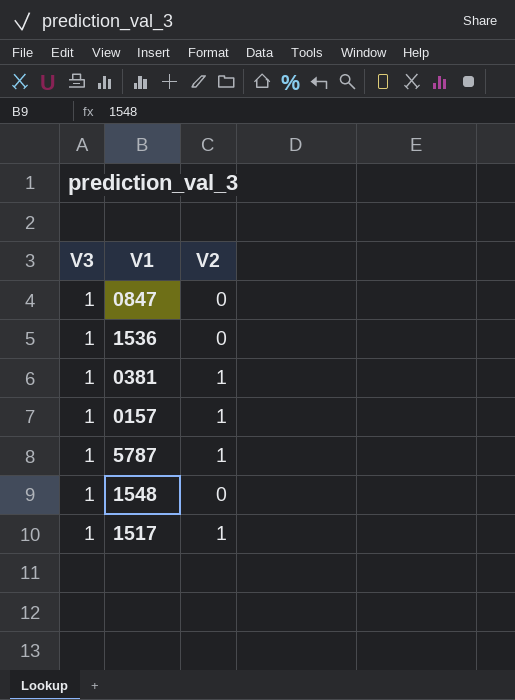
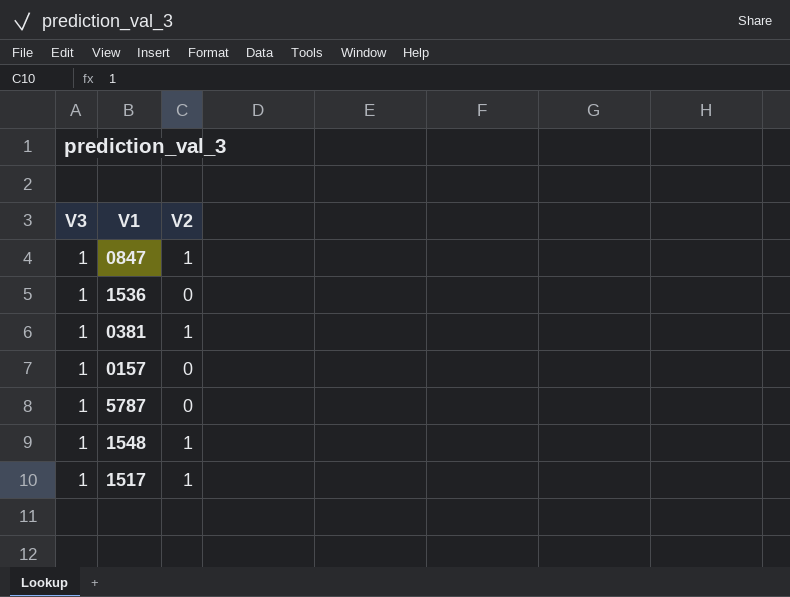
0847 | V2: 0 -> 1
0157 | V2: 1 -> 0
5787 | V2: 1 -> 0
1548 | V2: 0 -> 1

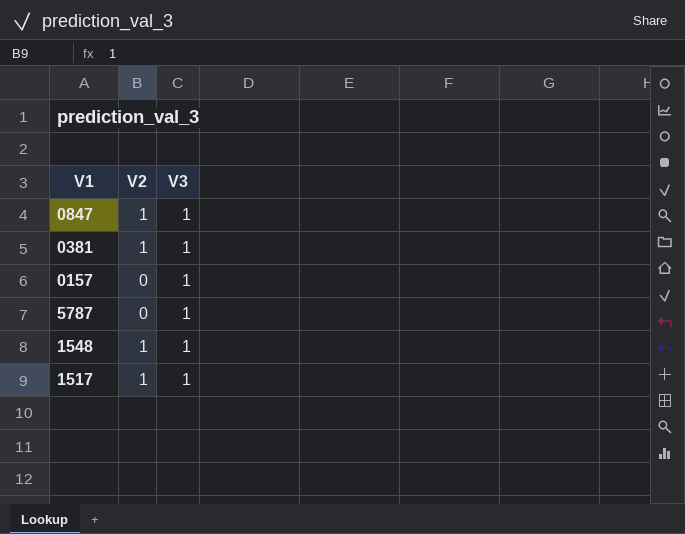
column V3 | position: 1 -> 3
row 1536: 1 | 0 -> none

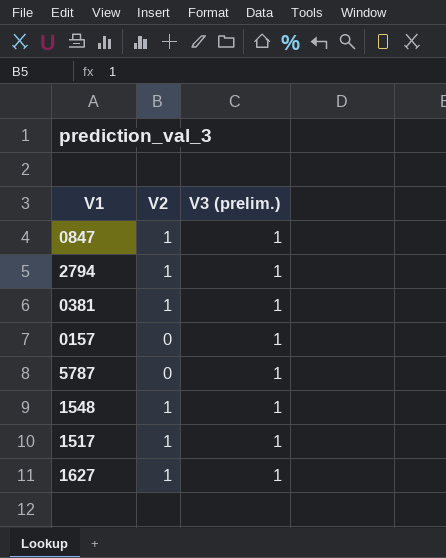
column name: V3 -> V3 (prelim.)
row 2794: none -> 1 | 1
row 1627: none -> 1 | 1

